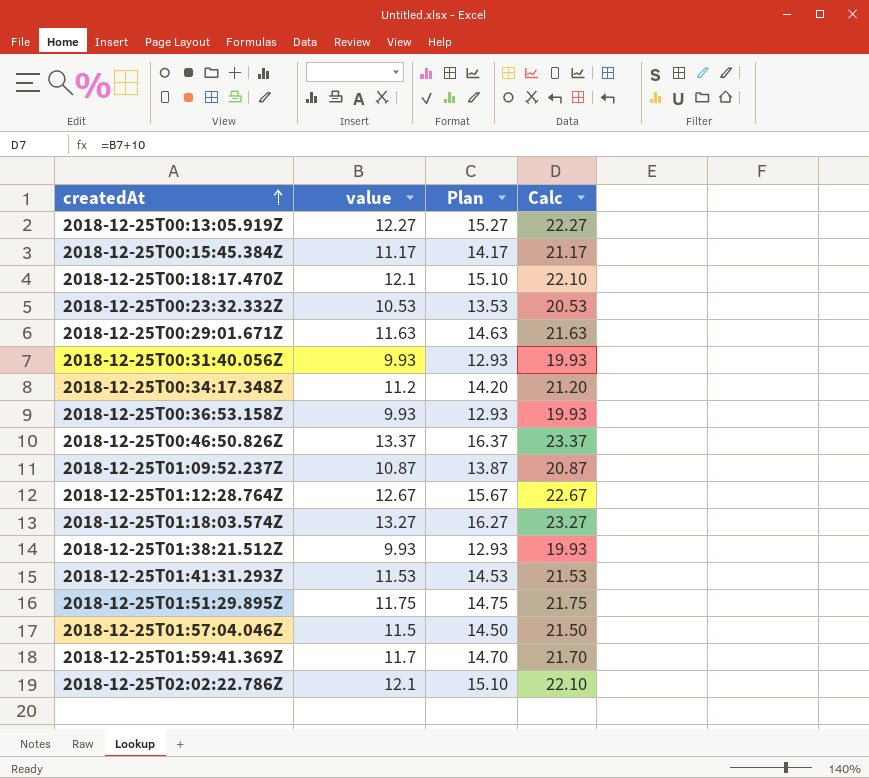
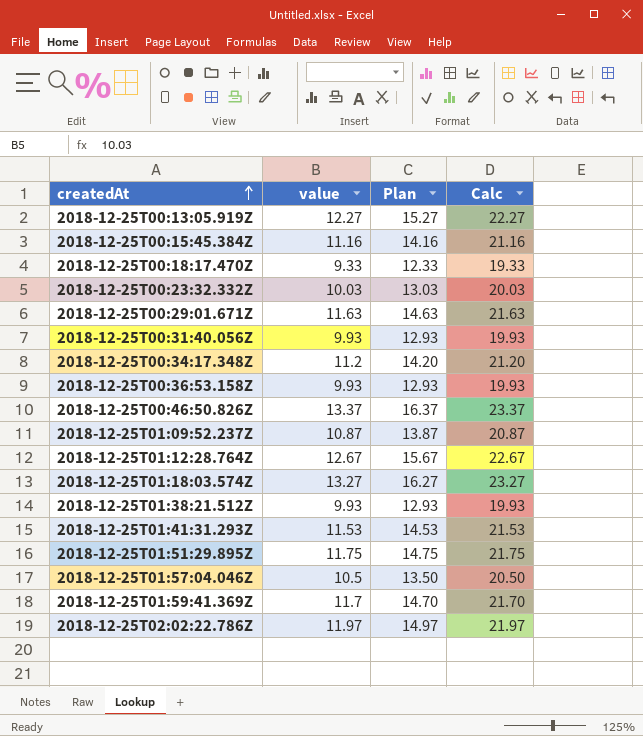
2018-12-25T00:15:45.384Z | value: 11.17 -> 11.16
2018-12-25T00:15:45.384Z | Plan: 14.17 -> 14.16
2018-12-25T00:15:45.384Z | Calc: 21.17 -> 21.16
2018-12-25T00:18:17.470Z | value: 12.1 -> 9.33
2018-12-25T00:18:17.470Z | Plan: 15.10 -> 12.33
2018-12-25T00:18:17.470Z | Calc: 22.10 -> 19.33
2018-12-25T00:23:32.332Z | value: 10.53 -> 10.03
2018-12-25T00:23:32.332Z | Plan: 13.53 -> 13.03
2018-12-25T00:23:32.332Z | Calc: 20.53 -> 20.03
2018-12-25T01:57:04.046Z | value: 11.5 -> 10.5
2018-12-25T01:57:04.046Z | Plan: 14.50 -> 13.50
2018-12-25T01:57:04.046Z | Calc: 21.50 -> 20.50
2018-12-25T02:02:22.786Z | value: 12.1 -> 11.97
2018-12-25T02:02:22.786Z | Plan: 15.10 -> 14.97
2018-12-25T02:02:22.786Z | Calc: 22.10 -> 21.97

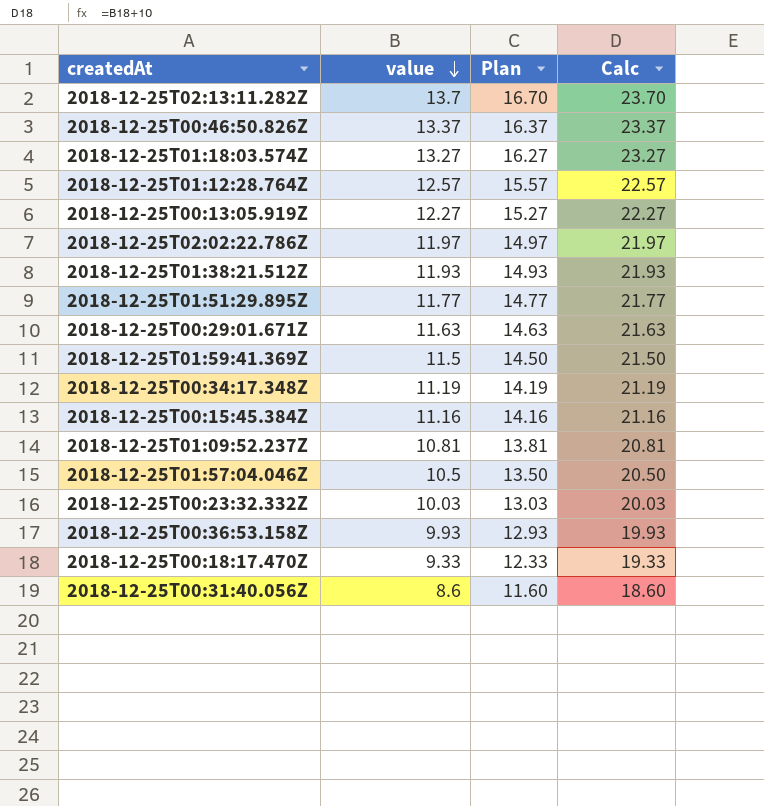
row order: createdAt ascending -> value descending
row 2018-12-25T01:41:31.293Z: 11.53 | 14.53 | 21.53 -> none
row 2018-12-25T02:13:11.282Z: none -> 13.7 | 16.70 | 23.70
2018-12-25T01:12:28.764Z | value: 12.67 -> 12.57
2018-12-25T01:12:28.764Z | Plan: 15.67 -> 15.57
2018-12-25T01:12:28.764Z | Calc: 22.67 -> 22.57
2018-12-25T01:38:21.512Z | value: 9.93 -> 11.93
2018-12-25T01:38:21.512Z | Plan: 12.93 -> 14.93
2018-12-25T01:38:21.512Z | Calc: 19.93 -> 21.93
2018-12-25T01:51:29.895Z | value: 11.75 -> 11.77
2018-12-25T01:51:29.895Z | Plan: 14.75 -> 14.77
2018-12-25T01:51:29.895Z | Calc: 21.75 -> 21.77
2018-12-25T01:59:41.369Z | value: 11.7 -> 11.5
2018-12-25T01:59:41.369Z | Plan: 14.70 -> 14.50
2018-12-25T01:59:41.369Z | Calc: 21.70 -> 21.50
2018-12-25T00:34:17.348Z | value: 11.2 -> 11.19
2018-12-25T00:34:17.348Z | Plan: 14.20 -> 14.19
2018-12-25T00:34:17.348Z | Calc: 21.20 -> 21.19
2018-12-25T01:09:52.237Z | value: 10.87 -> 10.81
2018-12-25T01:09:52.237Z | Plan: 13.87 -> 13.81
2018-12-25T01:09:52.237Z | Calc: 20.87 -> 20.81
2018-12-25T00:31:40.056Z | value: 9.93 -> 8.6
2018-12-25T00:31:40.056Z | Plan: 12.93 -> 11.60
2018-12-25T00:31:40.056Z | Calc: 19.93 -> 18.60

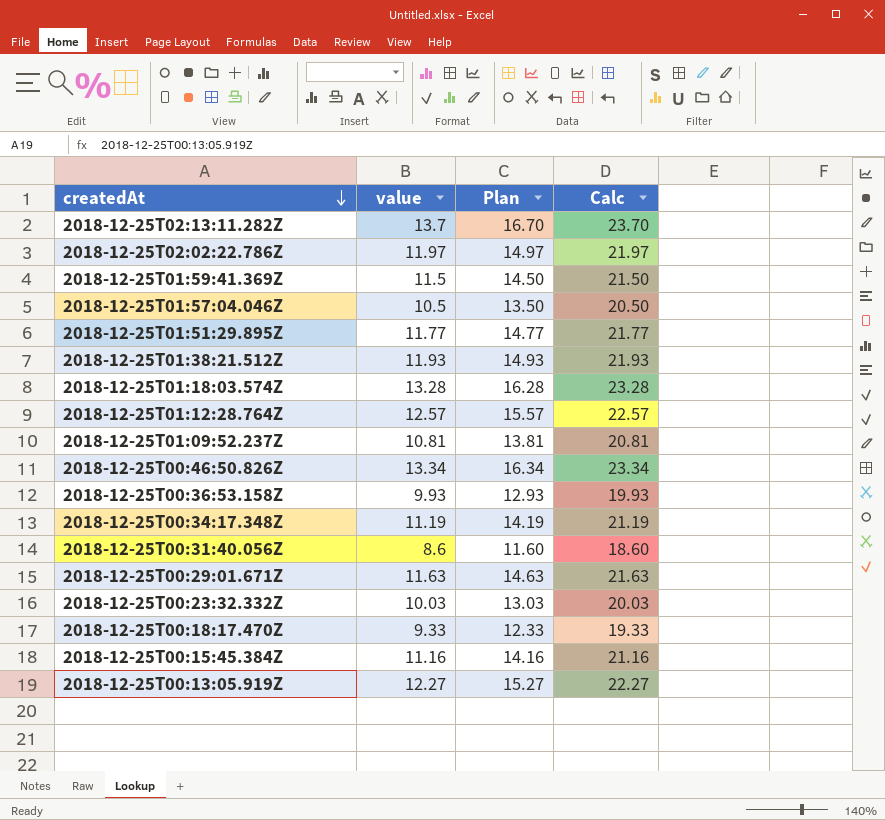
row order: value descending -> createdAt descending
2018-12-25T01:18:03.574Z | value: 13.27 -> 13.28
2018-12-25T01:18:03.574Z | Plan: 16.27 -> 16.28
2018-12-25T01:18:03.574Z | Calc: 23.27 -> 23.28
2018-12-25T00:46:50.826Z | value: 13.37 -> 13.34
2018-12-25T00:46:50.826Z | Plan: 16.37 -> 16.34
2018-12-25T00:46:50.826Z | Calc: 23.37 -> 23.34

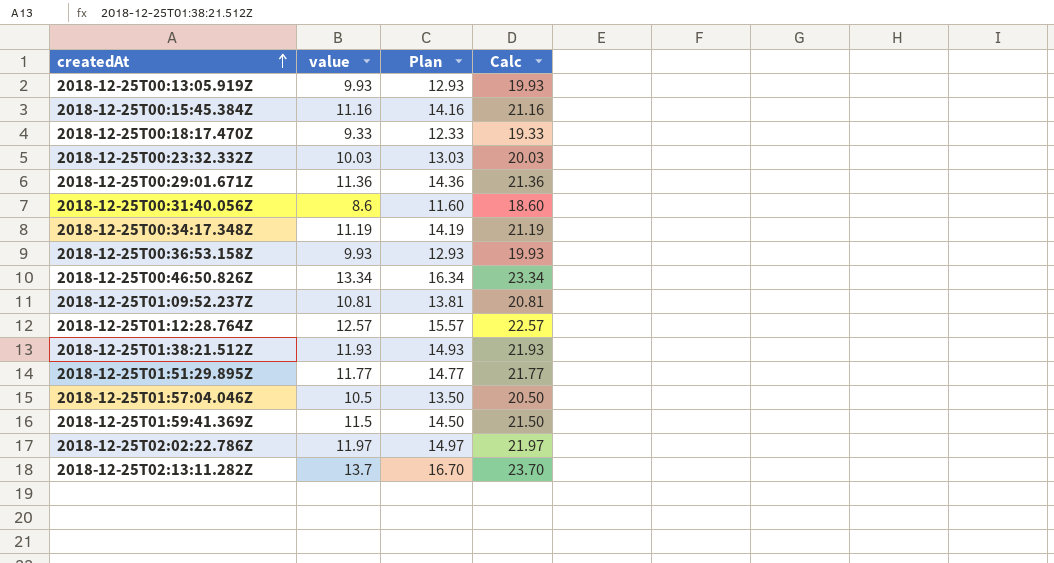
row order: createdAt descending -> createdAt ascending
row 2018-12-25T01:18:03.574Z: 13.28 | 16.28 | 23.28 -> none
2018-12-25T00:13:05.919Z | value: 12.27 -> 9.93
2018-12-25T00:13:05.919Z | Plan: 15.27 -> 12.93
2018-12-25T00:13:05.919Z | Calc: 22.27 -> 19.93
2018-12-25T00:29:01.671Z | value: 11.63 -> 11.36
2018-12-25T00:29:01.671Z | Plan: 14.63 -> 14.36
2018-12-25T00:29:01.671Z | Calc: 21.63 -> 21.36

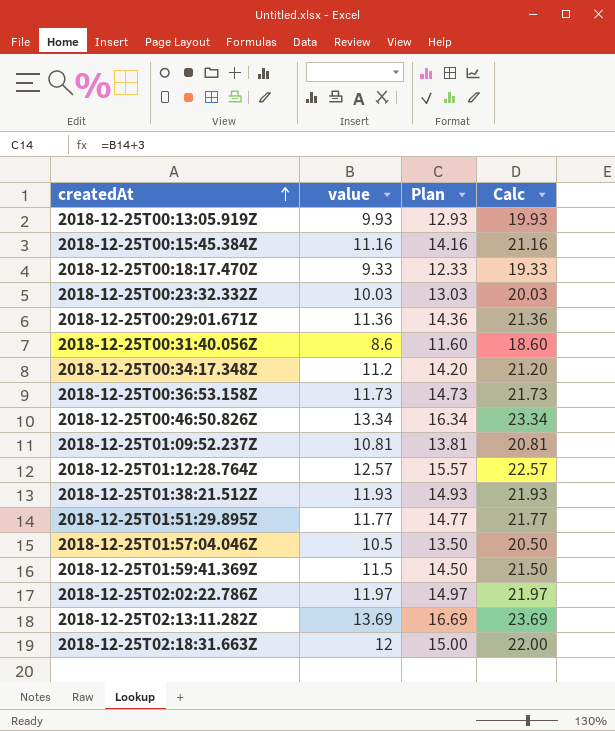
2018-12-25T00:34:17.348Z | value: 11.19 -> 11.2
2018-12-25T00:34:17.348Z | Plan: 14.19 -> 14.20
2018-12-25T00:34:17.348Z | Calc: 21.19 -> 21.20
2018-12-25T00:36:53.158Z | value: 9.93 -> 11.73
2018-12-25T00:36:53.158Z | Plan: 12.93 -> 14.73
2018-12-25T00:36:53.158Z | Calc: 19.93 -> 21.73
2018-12-25T02:13:11.282Z | value: 13.7 -> 13.69
2018-12-25T02:13:11.282Z | Plan: 16.70 -> 16.69
2018-12-25T02:13:11.282Z | Calc: 23.70 -> 23.69
row 2018-12-25T02:18:31.663Z: none -> 12 | 15.00 | 22.00

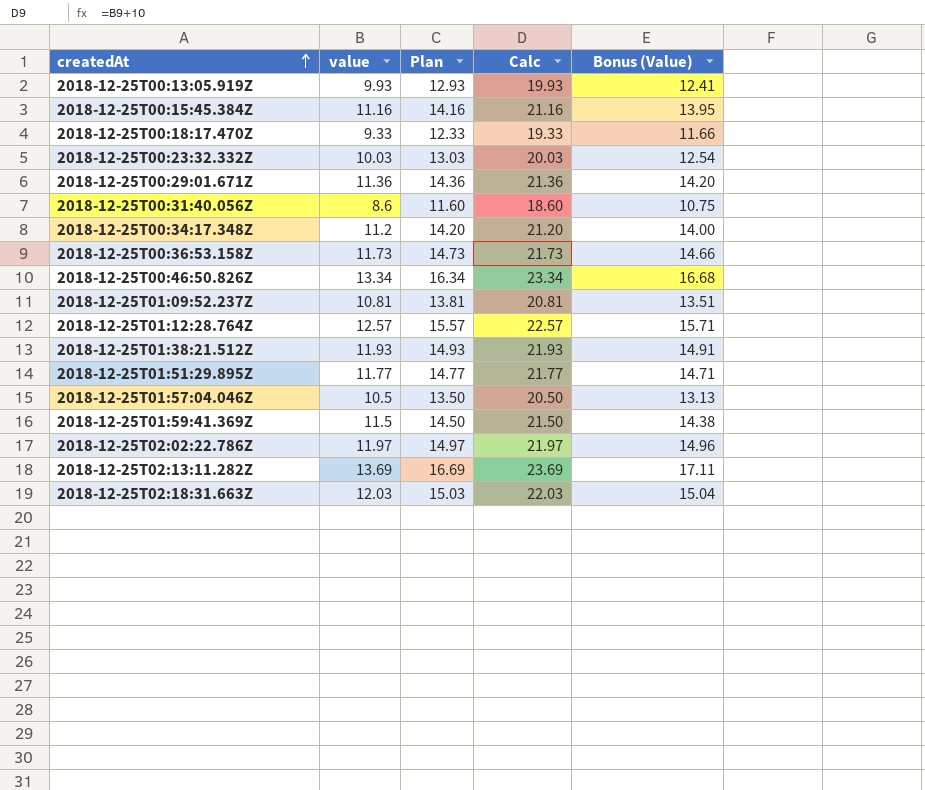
column Bonus (Value) | formula: none -> [value] * 1.25
2018-12-25T02:18:31.663Z | value: 12 -> 12.03
2018-12-25T02:18:31.663Z | Plan: 15.00 -> 15.03
2018-12-25T02:18:31.663Z | Calc: 22.00 -> 22.03

